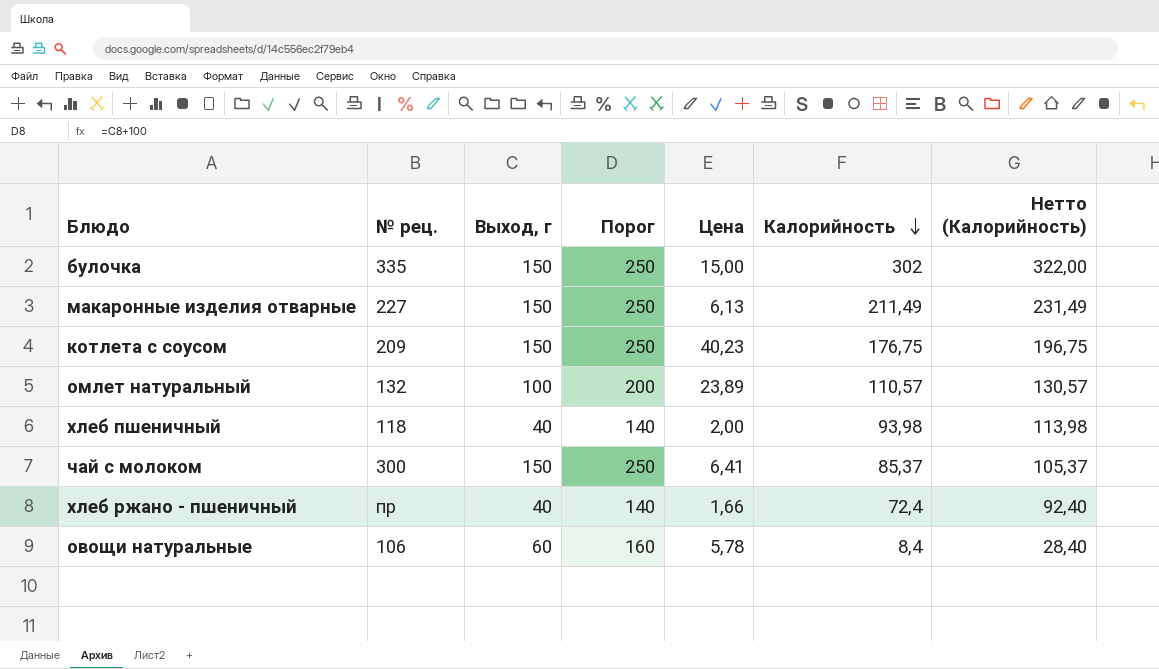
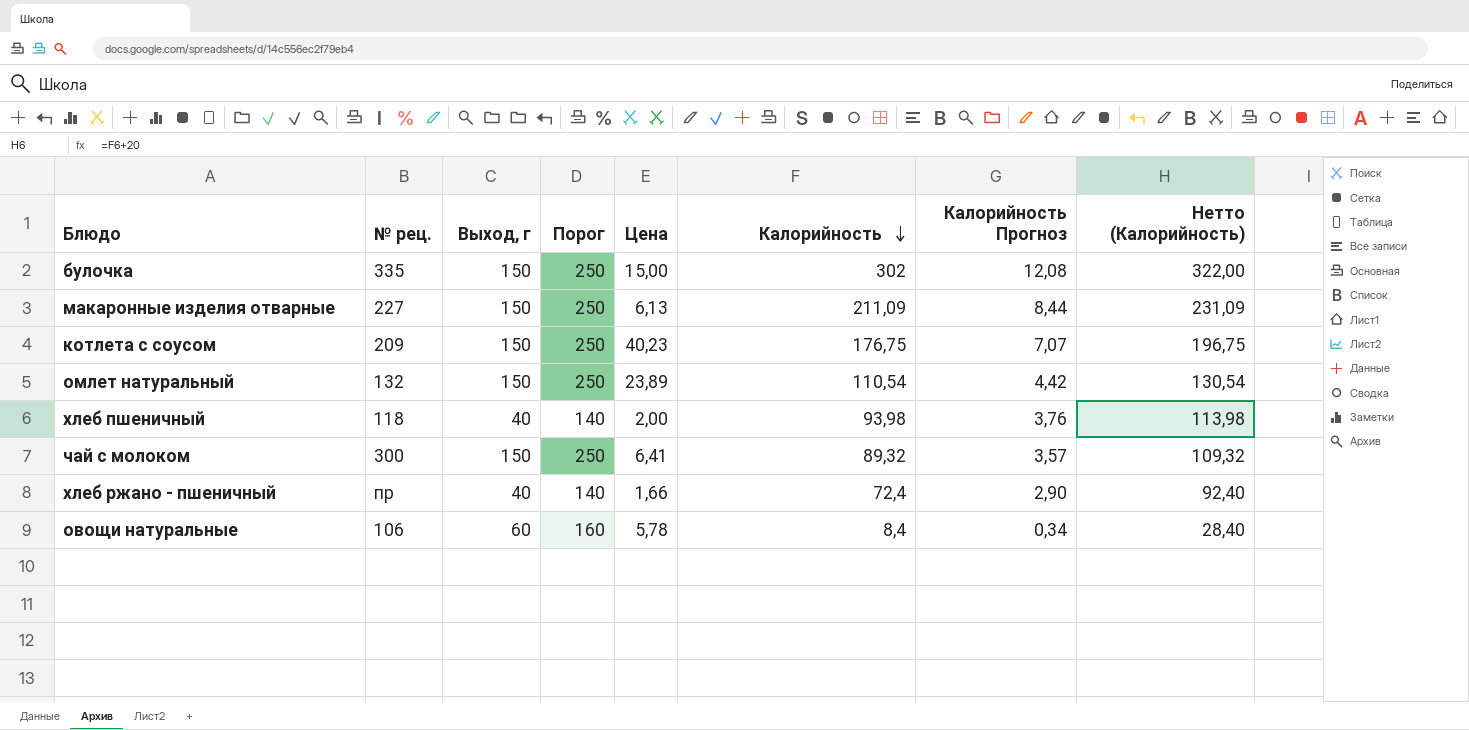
column Калорийность Прогноз | formula: none -> [Калорийность] * 0,04
макаронные изделия отварные | Калорийность: 211,49 -> 211,09
макаронные изделия отварные | Нетто (Калорийность): 231,49 -> 231,09
омлет натуральный | Выход, г: 100 -> 150
омлет натуральный | Порог: 200 -> 250
омлет натуральный | Калорийность: 110,57 -> 110,54
омлет натуральный | Нетто (Калорийность): 130,57 -> 130,54
чай с молоком | Калорийность: 85,37 -> 89,32
чай с молоком | Нетто (Калорийность): 105,37 -> 109,32

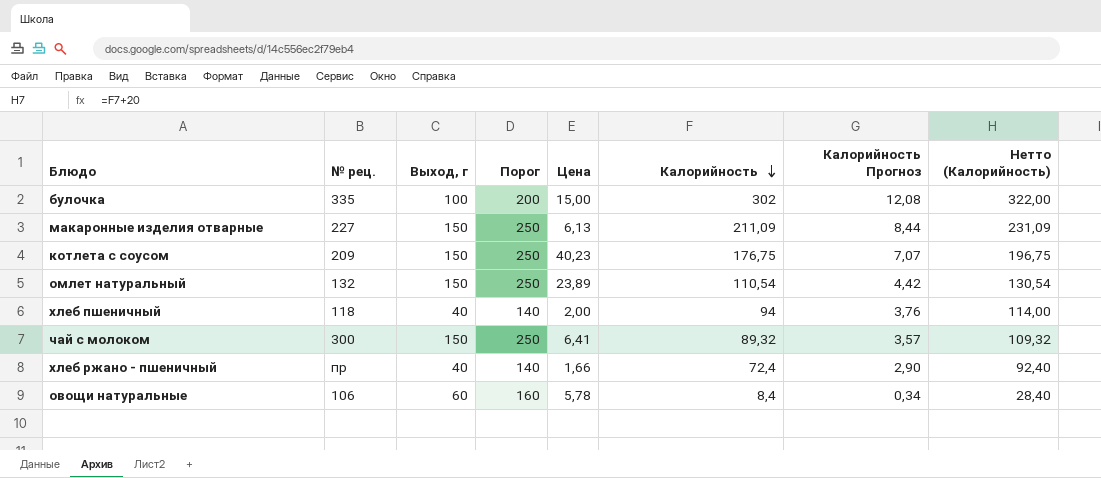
булочка | Выход, г: 150 -> 100
булочка | Порог: 250 -> 200
хлеб пшеничный | Калорийность: 93,98 -> 94
хлеб пшеничный | Нетто (Калорийность): 113,98 -> 114,00

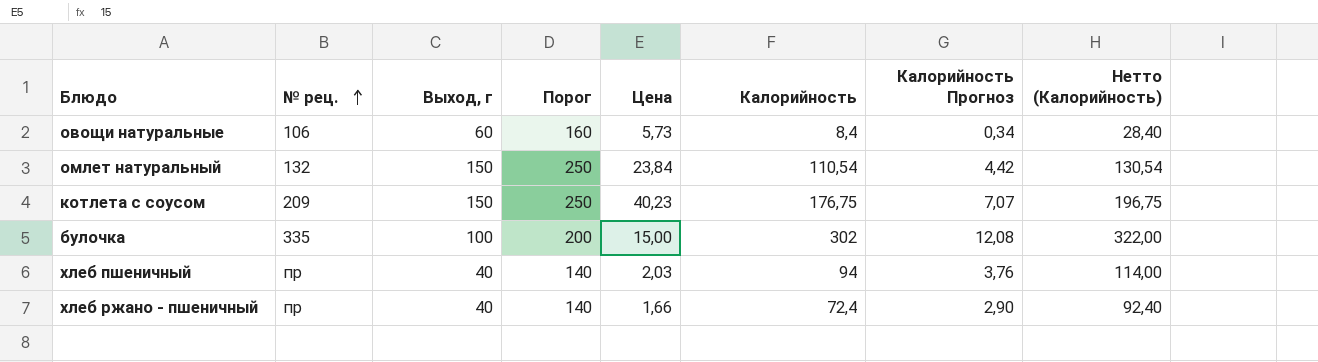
row order: Калорийность descending -> № рец. ascending
row макаронные изделия отварные: 227 | 150 | 250 | 6,13 | 211,09 | 8,44 | 231,09 -> none
row чай с молоком: 300 | 150 | 250 | 6,41 | 89,32 | 3,57 | 109,32 -> none
овощи натуральные | Цена: 5,78 -> 5,73
омлет натуральный | Цена: 23,89 -> 23,84
хлеб пшеничный | № рец.: 118 -> пр
хлеб пшеничный | Цена: 2,00 -> 2,03

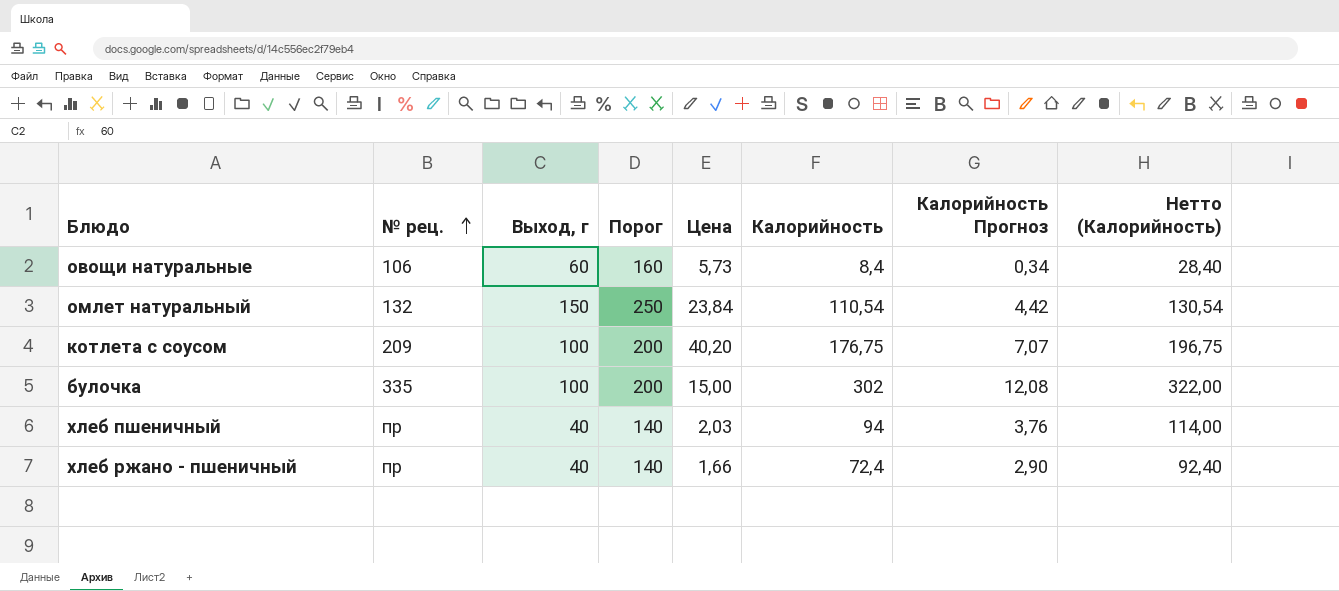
котлета с соусом | Выход, г: 150 -> 100
котлета с соусом | Порог: 250 -> 200
котлета с соусом | Цена: 40,23 -> 40,20

